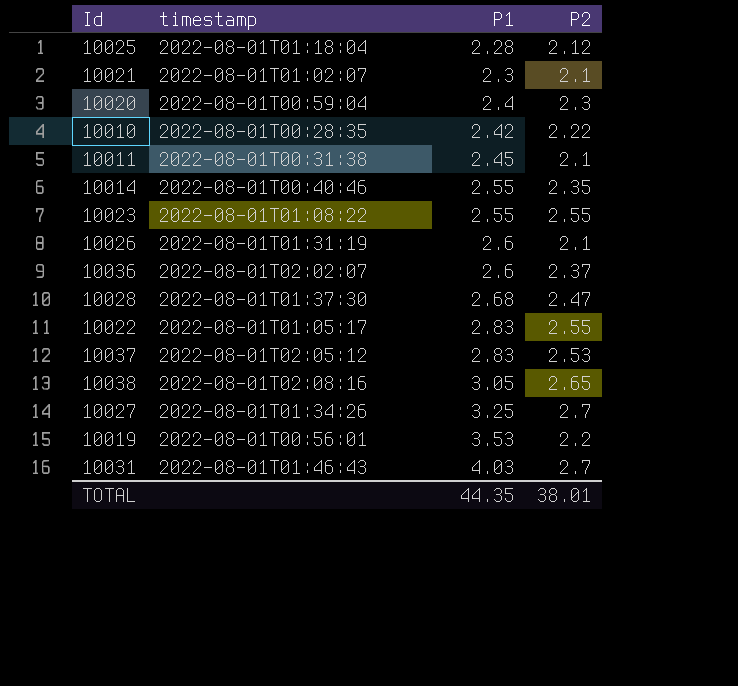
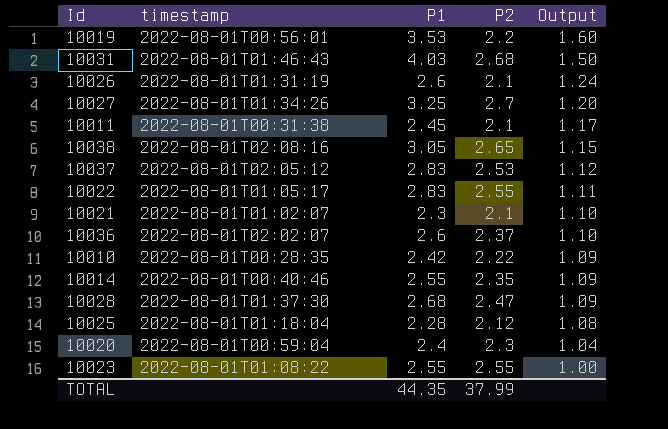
row order: P1 ascending -> Output descending
column Output | formula: none -> [P1] / [P2]
10031 | P2: 2.7 -> 2.68
TOTAL | P2: 38.01 -> 37.99

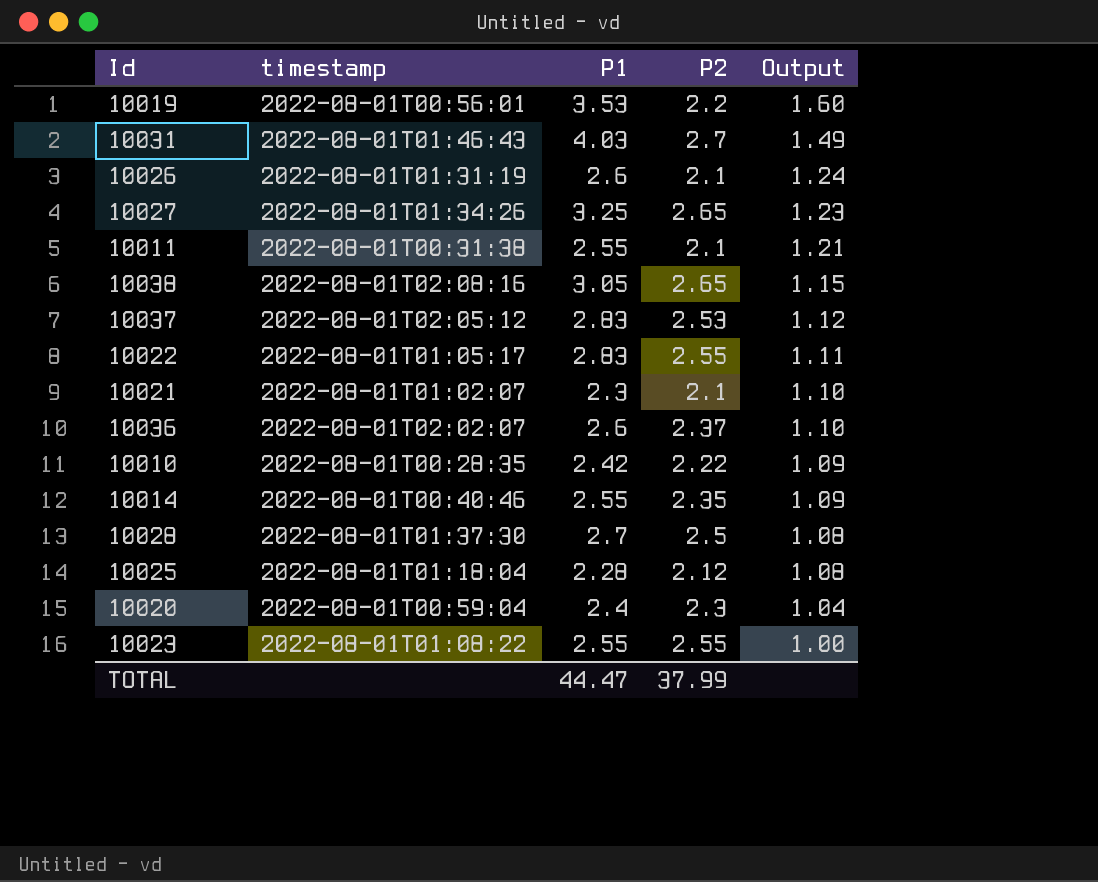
10031 | P2: 2.68 -> 2.7
10031 | Output: 1.50 -> 1.49
10027 | P2: 2.7 -> 2.65
10027 | Output: 1.20 -> 1.23
10011 | P1: 2.45 -> 2.55
10011 | Output: 1.17 -> 1.21
10028 | P1: 2.68 -> 2.7
10028 | P2: 2.47 -> 2.5
10028 | Output: 1.09 -> 1.08
TOTAL | P1: 44.35 -> 44.47

